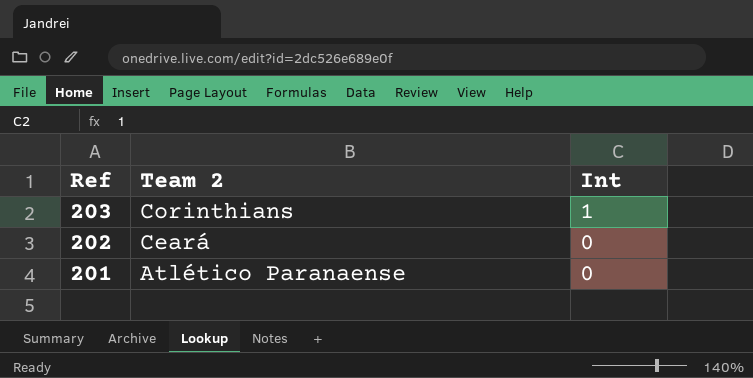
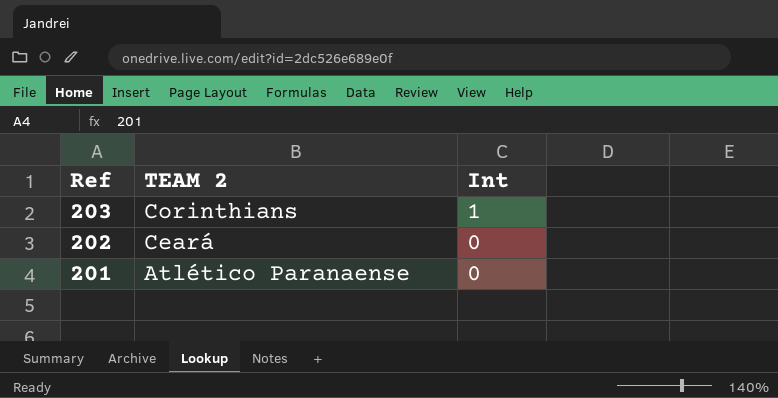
column name: Team 2 -> TEAM 2

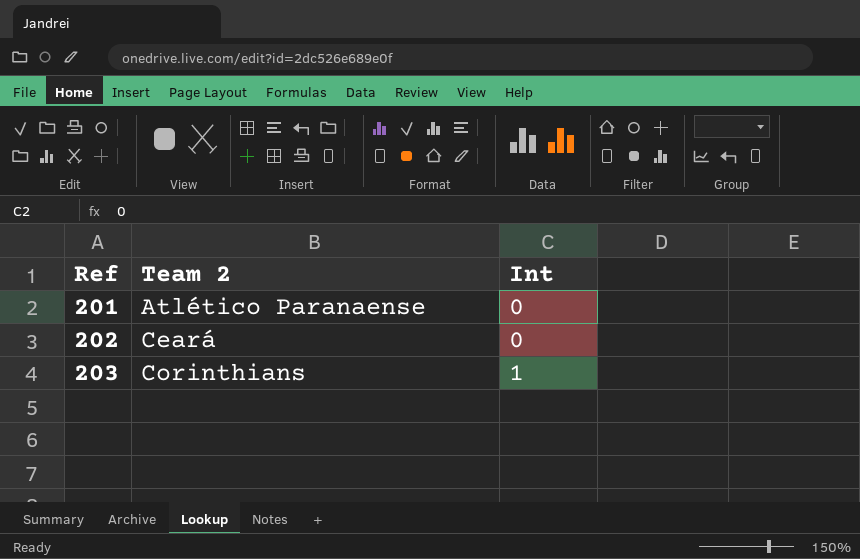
row order: Ref descending -> Ref ascending
column name: TEAM 2 -> Team 2

